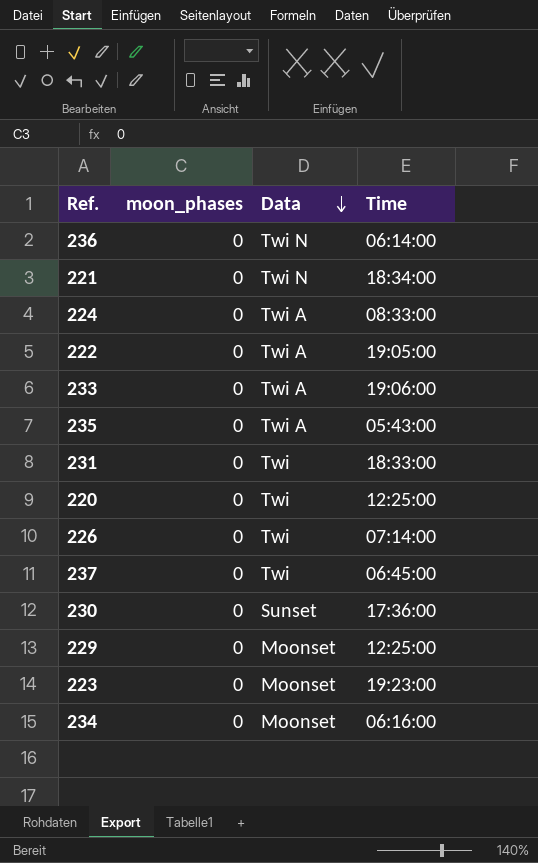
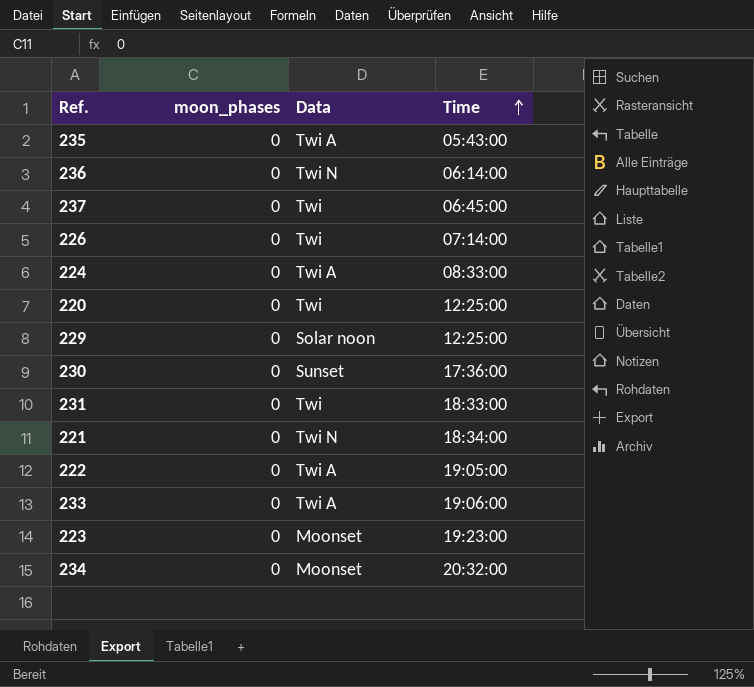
row order: Data descending -> Time ascending
229 | Data: Moonset -> Solar noon
234 | Time: 06:16:00 -> 20:32:00

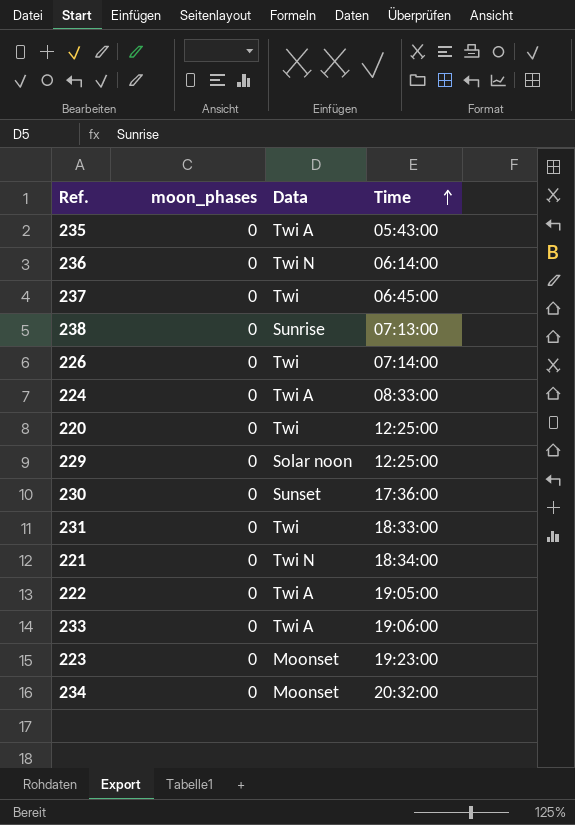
row 238: none -> 0 | Sunrise | 07:13:00

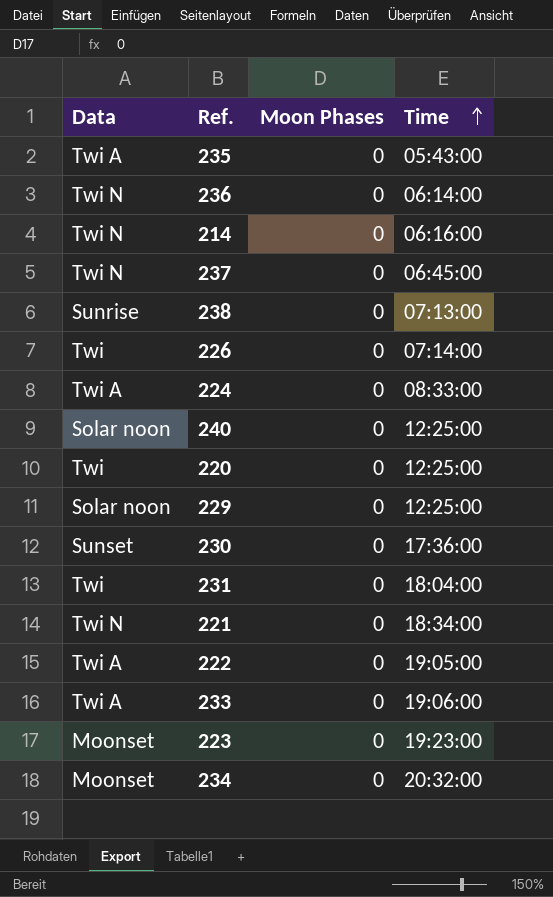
column Data | position: 3 -> 1
column name: moon_phases -> Moon Phases
row 214: none -> Twi N | 0 | 06:16:00
237 | Data: Twi -> Twi N
row 240: none -> Solar noon | 0 | 12:25:00
231 | Time: 18:33:00 -> 18:04:00

